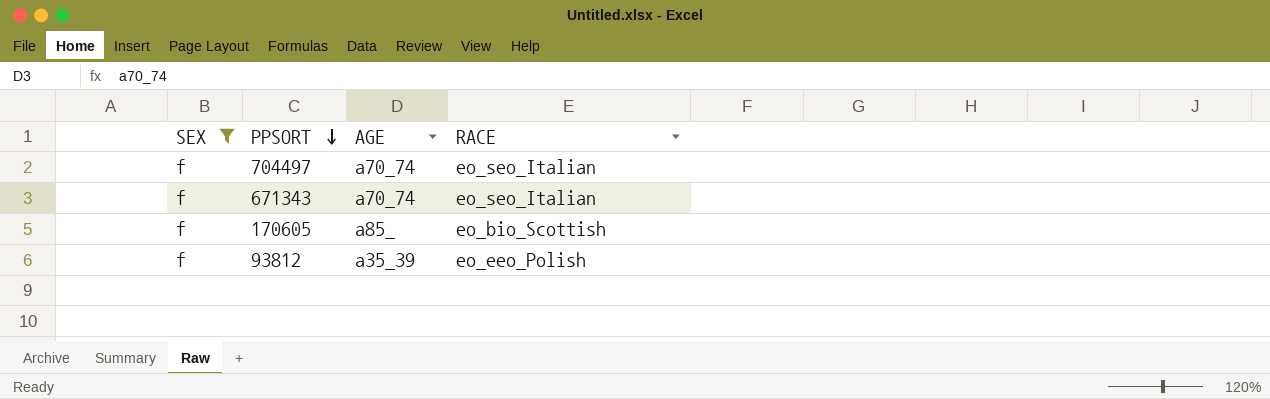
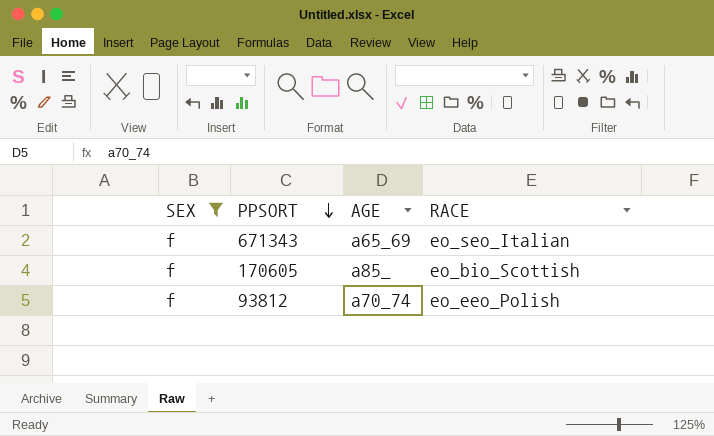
row 704497: f | a70_74 | eo_seo_Italian -> none
671343 | AGE: a70_74 -> a65_69
93812 | AGE: a35_39 -> a70_74

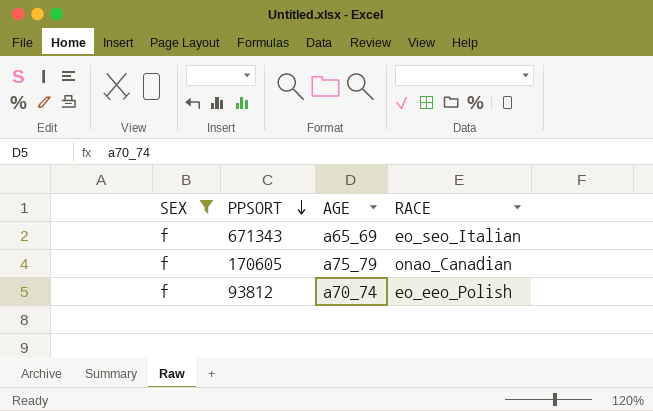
170605 | AGE: a85_ -> a75_79
170605 | RACE: eo_bio_Scottish -> onao_Canadian

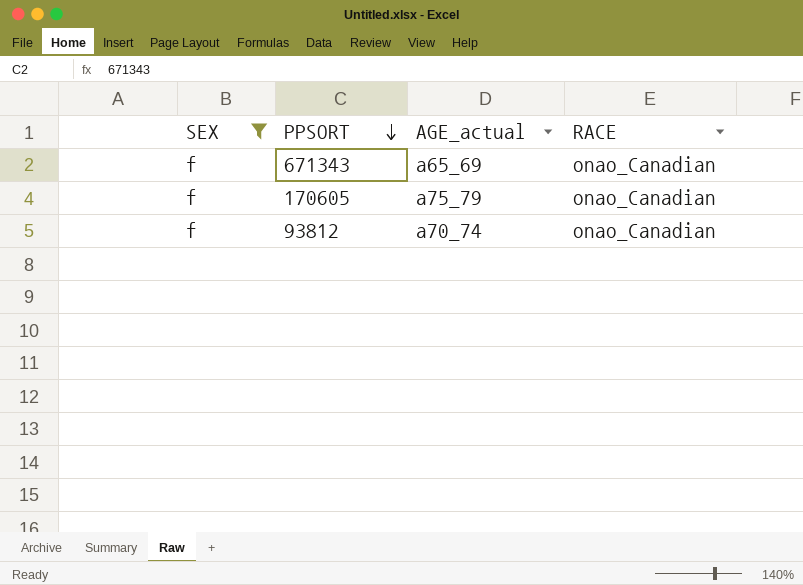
column name: AGE -> AGE_actual
671343 | RACE: eo_seo_Italian -> onao_Canadian
93812 | RACE: eo_eeo_Polish -> onao_Canadian

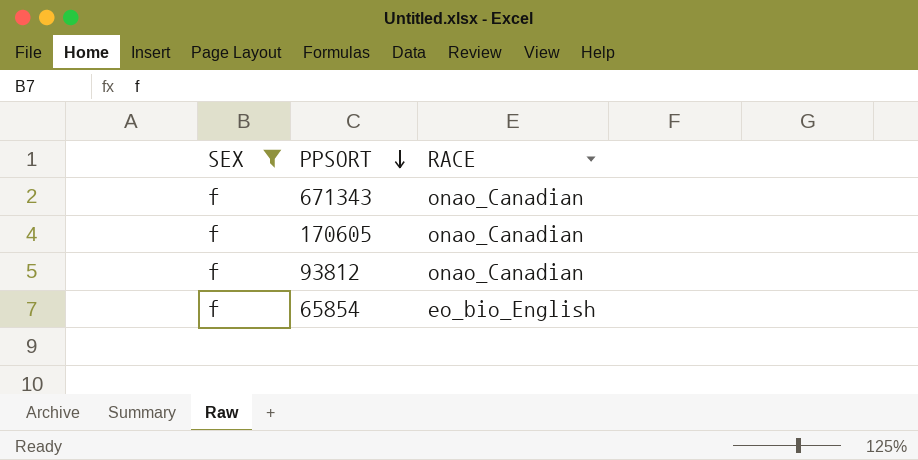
column AGE_actual | position: 3 -> none
row 65854: none -> f | eo_bio_English

